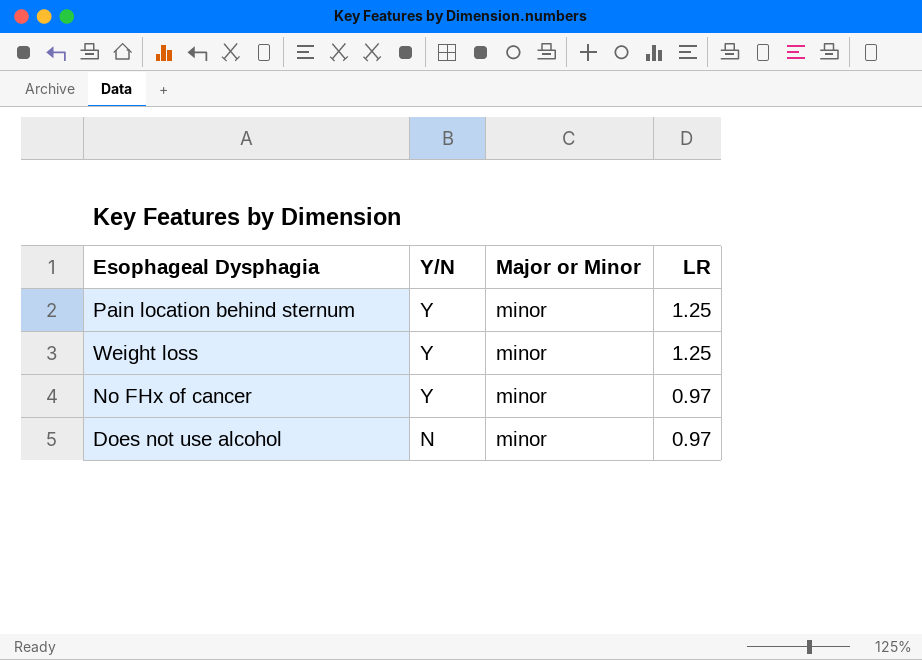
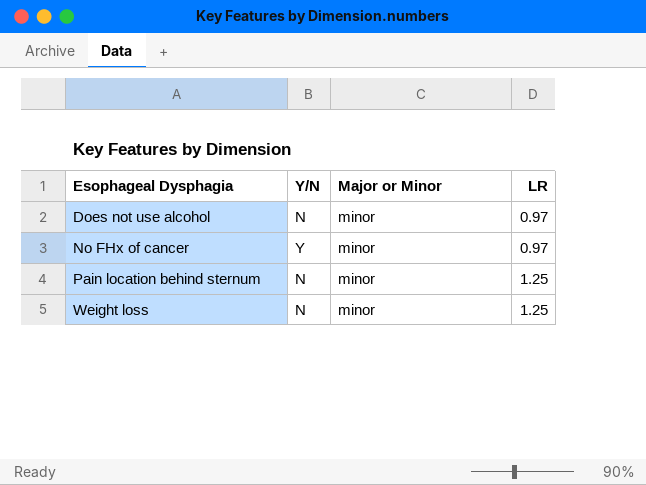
row order: Y/N descending -> Esophageal Dysphagia ascending
Pain location behind sternum | Y/N: Y -> N
Weight loss | Y/N: Y -> N

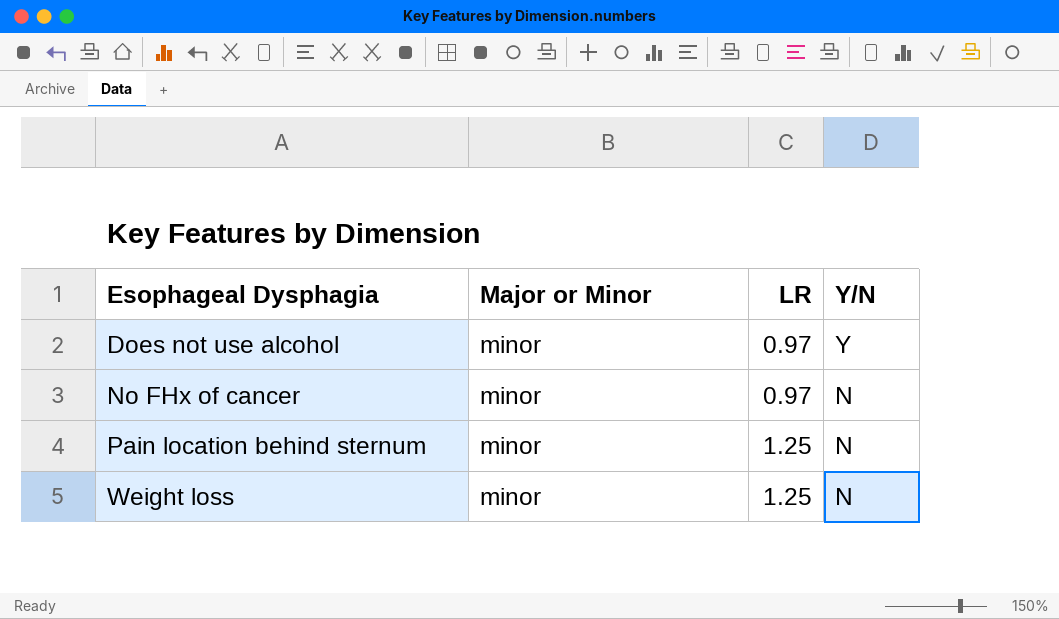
column Y/N | position: 2 -> 4
Does not use alcohol | Y/N: N -> Y
No FHx of cancer | Y/N: Y -> N

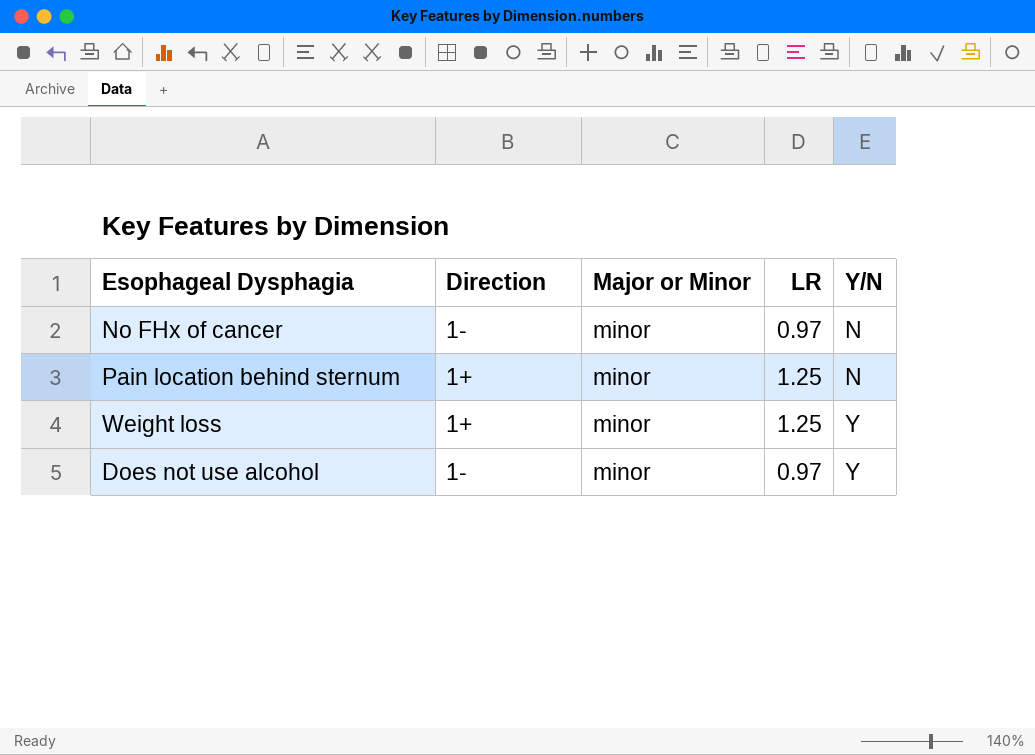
row order: Esophageal Dysphagia ascending -> Y/N ascending
column Direction | position: none -> 2
Weight loss | Y/N: N -> Y

